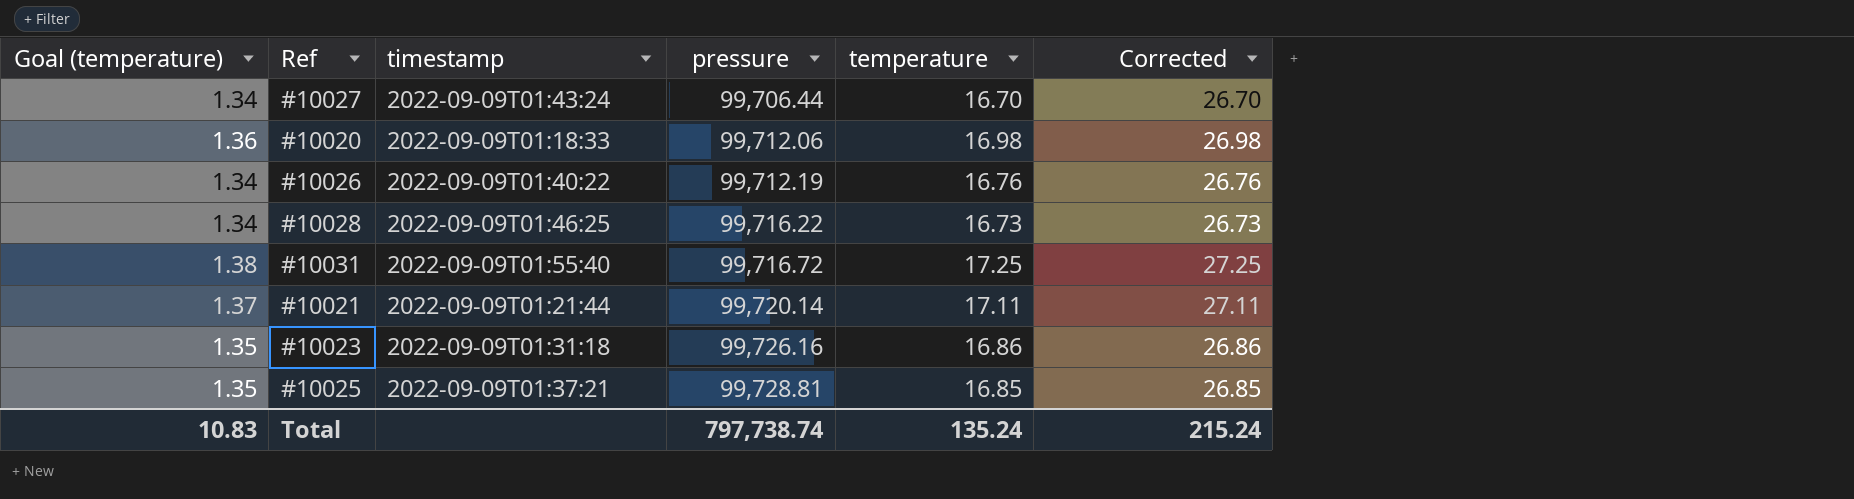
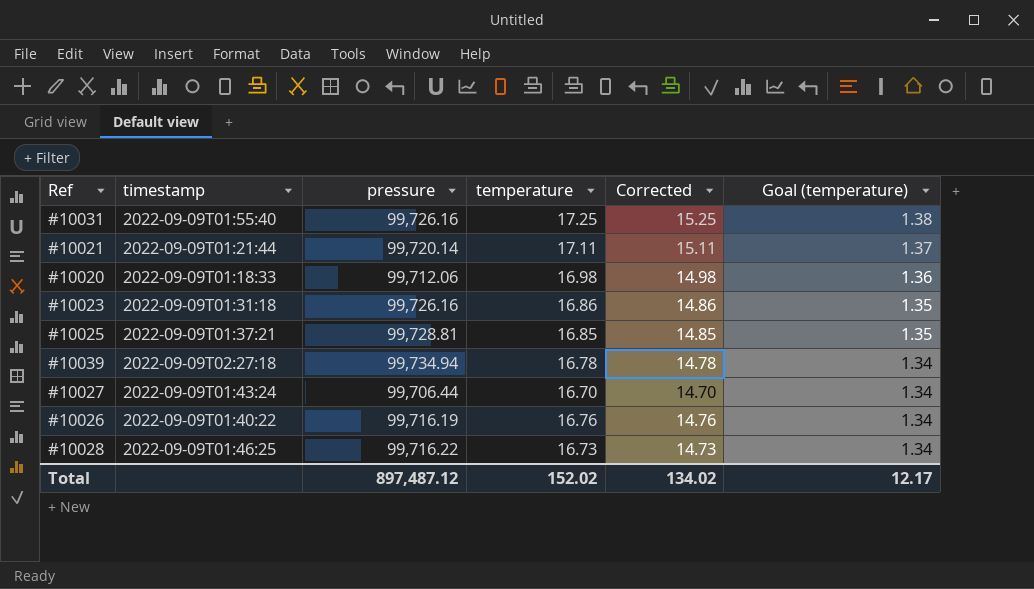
row order: pressure ascending -> Goal (temperature) descending
column Corrected | formula: [temperature] + 10 -> [temperature] - 2
column Goal (temperature) | position: 1 -> 6
#10031 | pressure: 99,716.72 -> 99,726.16
row #10039: none -> 2022-09-09T02:27:18 | 99,734.94 | 16.78 | 14.78 | 1.34
#10026 | pressure: 99,712.19 -> 99,716.19
Total | pressure: 797,738.74 -> 897,487.12
Total | temperature: 135.24 -> 152.02
Total | Corrected: 215.24 -> 134.02
Total | Goal (temperature): 10.83 -> 12.17

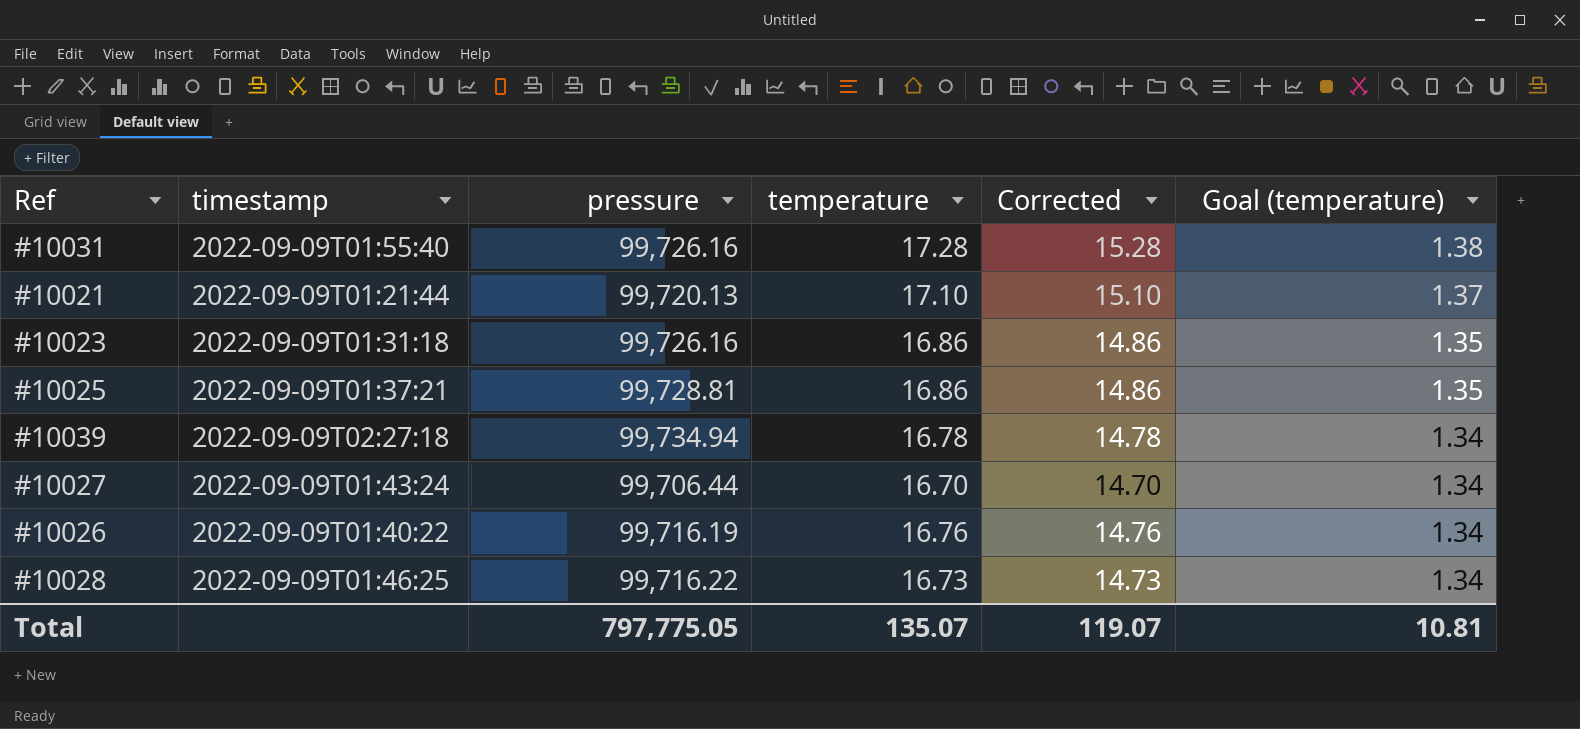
row #10020: 2022-09-09T01:18:33 | 99,712.06 | 16.98 | 14.98 | 1.36 -> none
#10031 | temperature: 17.25 -> 17.28
#10031 | Corrected: 15.25 -> 15.28
#10021 | pressure: 99,720.14 -> 99,720.13
#10021 | temperature: 17.11 -> 17.10
#10021 | Corrected: 15.11 -> 15.10
#10025 | temperature: 16.85 -> 16.86
#10025 | Corrected: 14.85 -> 14.86
Total | pressure: 897,487.12 -> 797,775.05
Total | temperature: 152.02 -> 135.07
Total | Corrected: 134.02 -> 119.07
Total | Goal (temperature): 12.17 -> 10.81

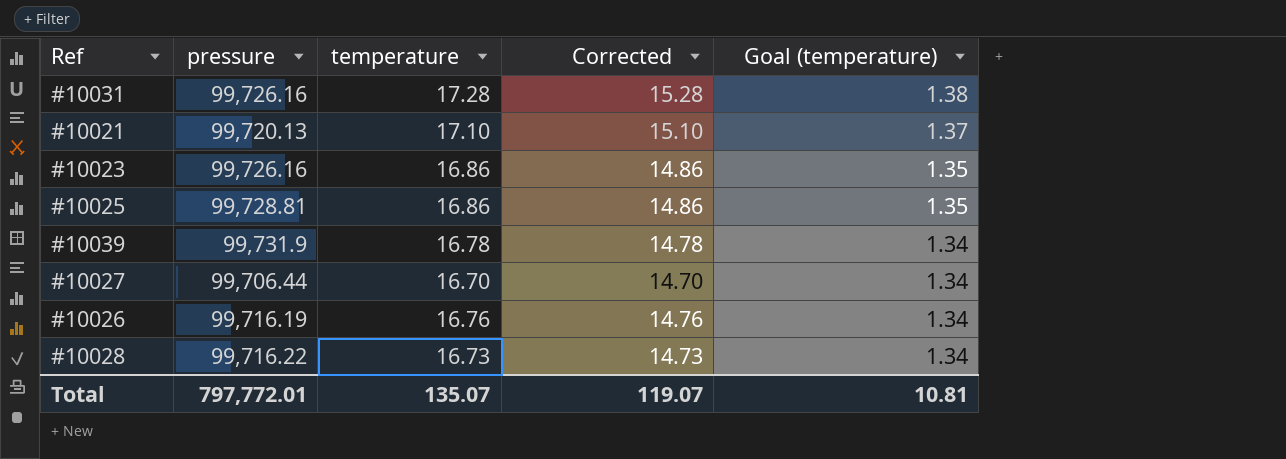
column timestamp | position: 2 -> none
#10039 | pressure: 99,734.94 -> 99,731.9
Total | pressure: 797,775.05 -> 797,772.01

